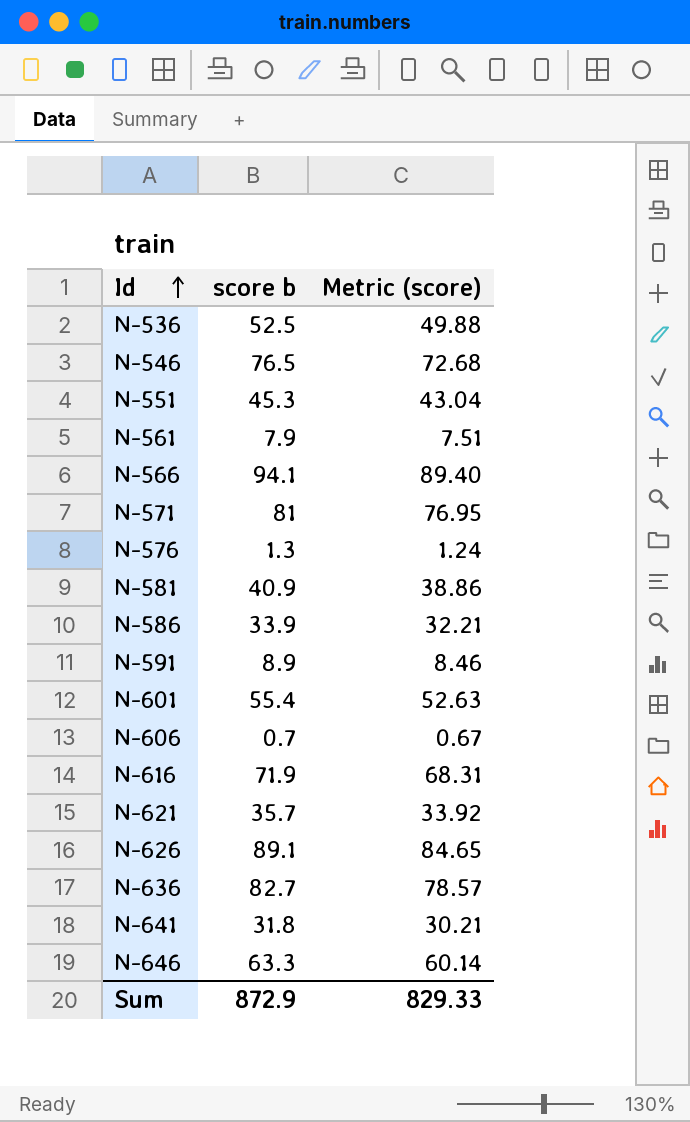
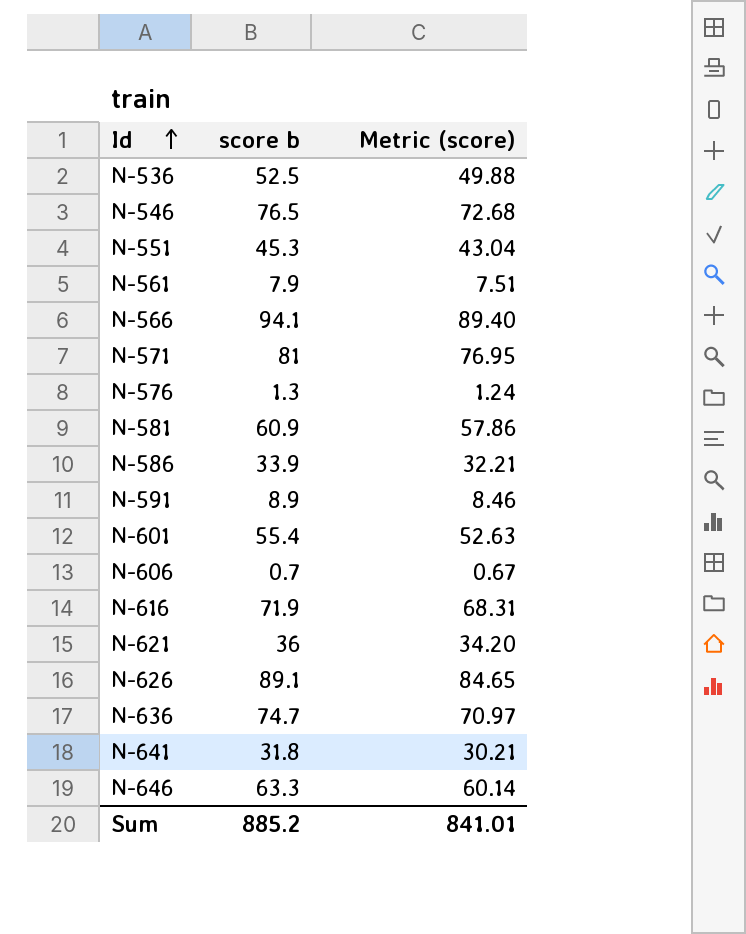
N-581 | score b: 40.9 -> 60.9
N-581 | Metric (score): 38.86 -> 57.86
N-621 | score b: 35.7 -> 36
N-621 | Metric (score): 33.92 -> 34.20
N-636 | score b: 82.7 -> 74.7
N-636 | Metric (score): 78.57 -> 70.97
Sum | score b: 872.9 -> 885.2
Sum | Metric (score): 829.33 -> 841.01

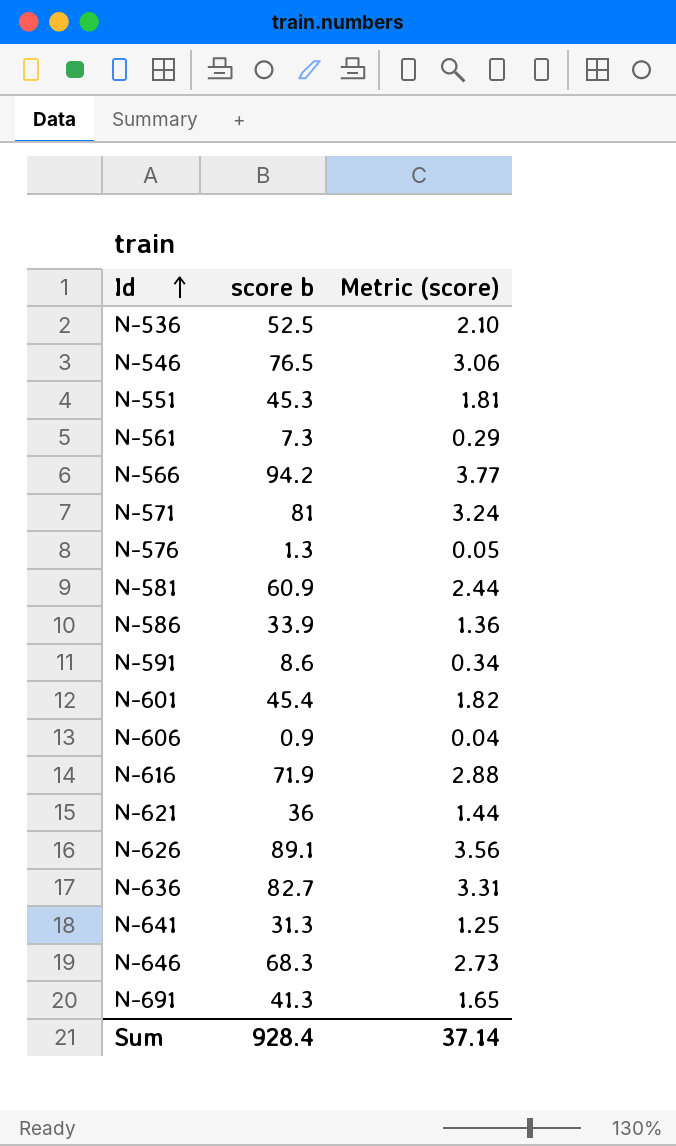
column Metric (score) | formula: [score b] * 0.95 -> [score b] * 0.04
N-561 | score b: 7.9 -> 7.3
N-566 | score b: 94.1 -> 94.2
N-591 | score b: 8.9 -> 8.6
N-601 | score b: 55.4 -> 45.4
N-606 | score b: 0.7 -> 0.9
N-636 | score b: 74.7 -> 82.7
N-641 | score b: 31.8 -> 31.3
N-646 | score b: 63.3 -> 68.3
row N-691: none -> 41.3 | 1.65
Sum | score b: 885.2 -> 928.4
Sum | Metric (score): 841.01 -> 37.14

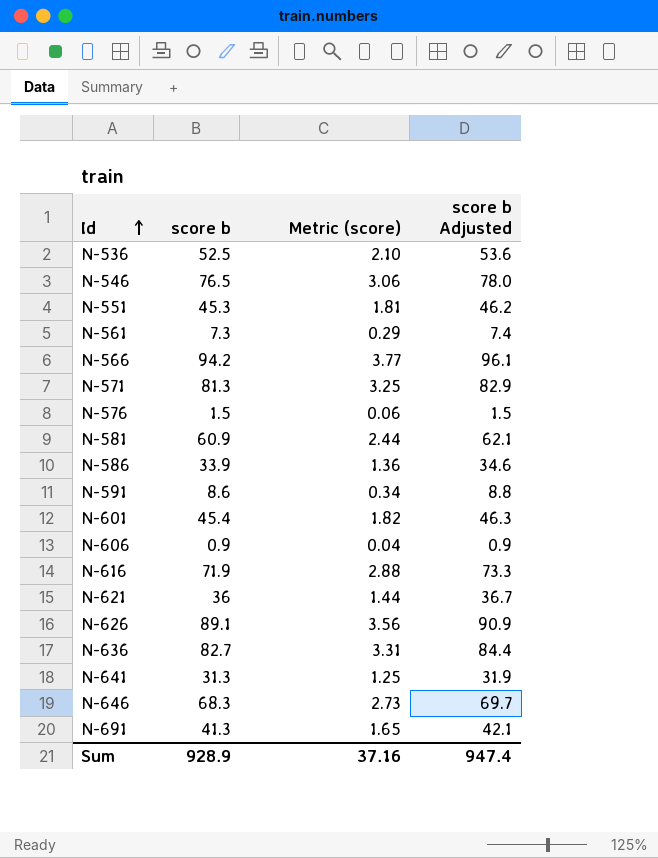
column score b Adjusted | formula: none -> [score b] * 1.02
N-571 | score b: 81 -> 81.3
N-571 | Metric (score): 3.24 -> 3.25
N-576 | score b: 1.3 -> 1.5
N-576 | Metric (score): 0.05 -> 0.06
Sum | score b: 928.4 -> 928.9
Sum | Metric (score): 37.14 -> 37.16

